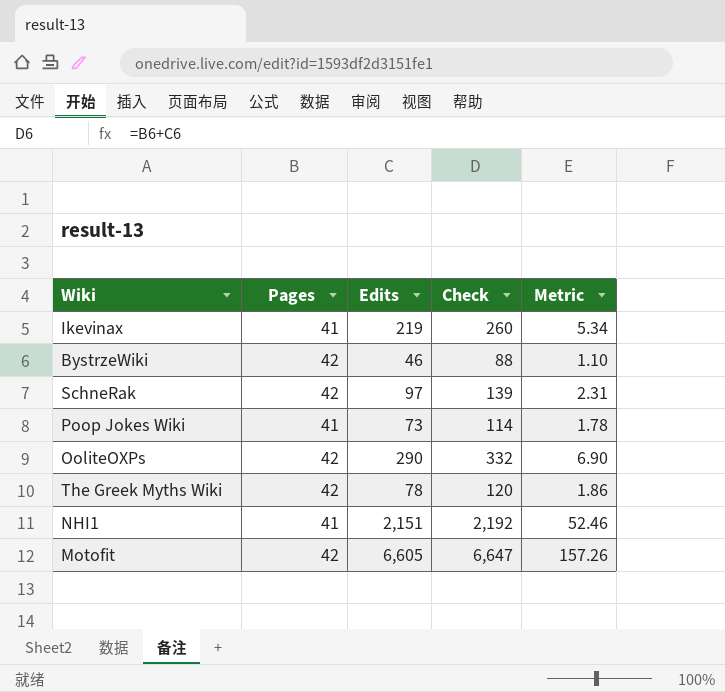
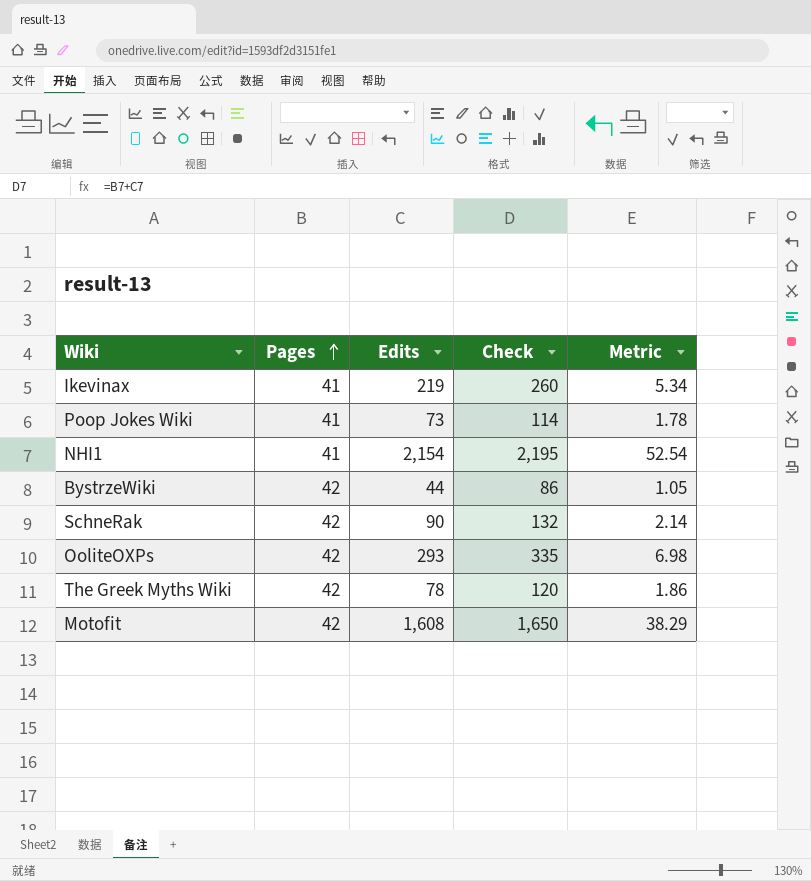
row order: none -> Pages ascending
NHI1 | Edits: 2,151 -> 2,154
NHI1 | Check: 2,192 -> 2,195
NHI1 | Metric: 52.46 -> 52.54
BystrzeWiki | Edits: 46 -> 44
BystrzeWiki | Check: 88 -> 86
BystrzeWiki | Metric: 1.10 -> 1.05
SchneRak | Edits: 97 -> 90
SchneRak | Check: 139 -> 132
SchneRak | Metric: 2.31 -> 2.14
OoliteOXPs | Edits: 290 -> 293
OoliteOXPs | Check: 332 -> 335
OoliteOXPs | Metric: 6.90 -> 6.98
Motofit | Edits: 6,605 -> 1,608
Motofit | Check: 6,647 -> 1,650
Motofit | Metric: 157.26 -> 38.29

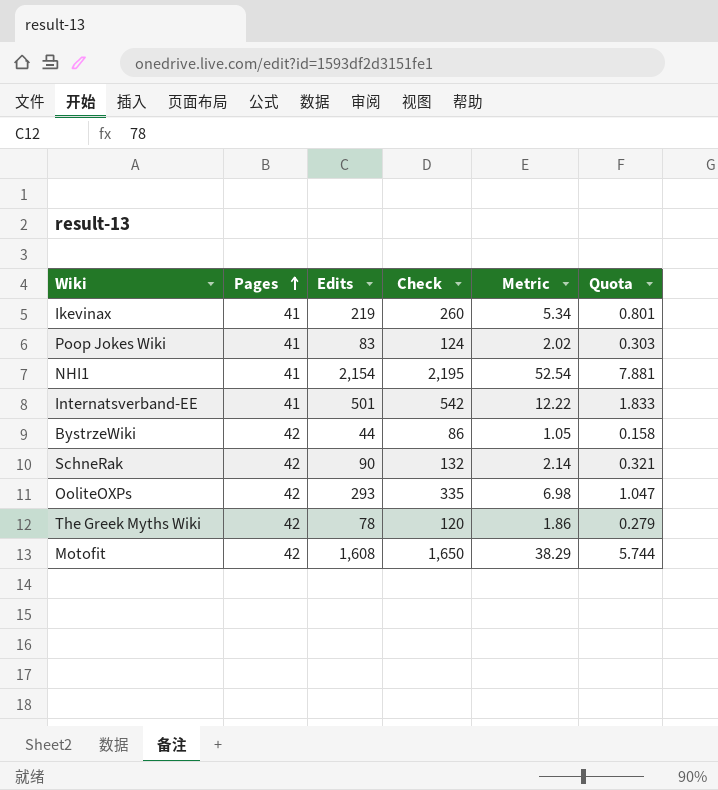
column Quota | formula: none -> [Metric] * 0.15
Poop Jokes Wiki | Edits: 73 -> 83
Poop Jokes Wiki | Check: 114 -> 124
Poop Jokes Wiki | Metric: 1.78 -> 2.02
row Internatsverband-EE: none -> 41 | 501 | 542 | 12.22 | 1.833

